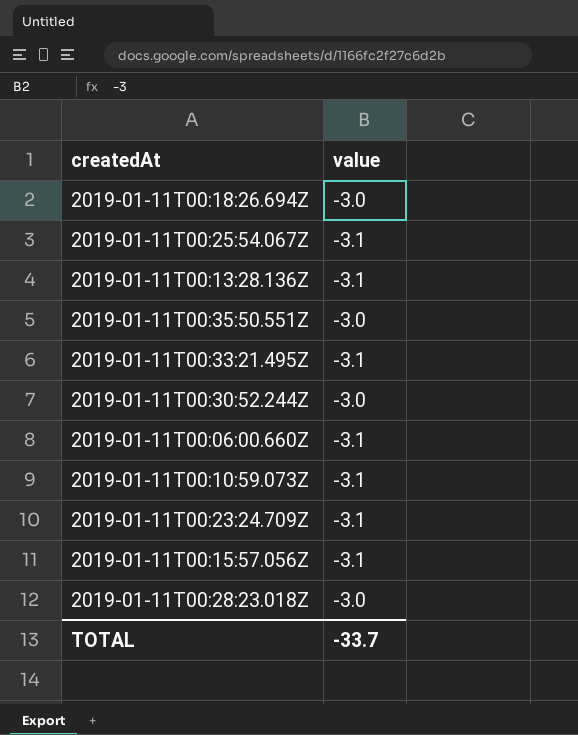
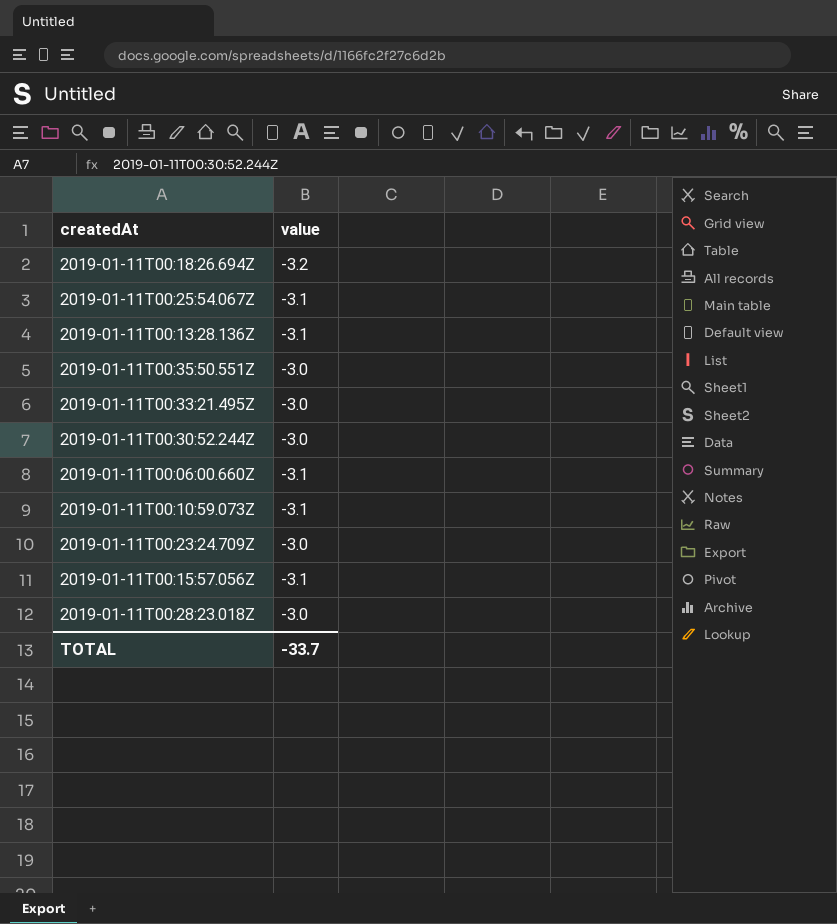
2019-01-11T00:18:26.694Z | value: -3.0 -> -3.2
2019-01-11T00:33:21.495Z | value: -3.1 -> -3.0
2019-01-11T00:23:24.709Z | value: -3.1 -> -3.0

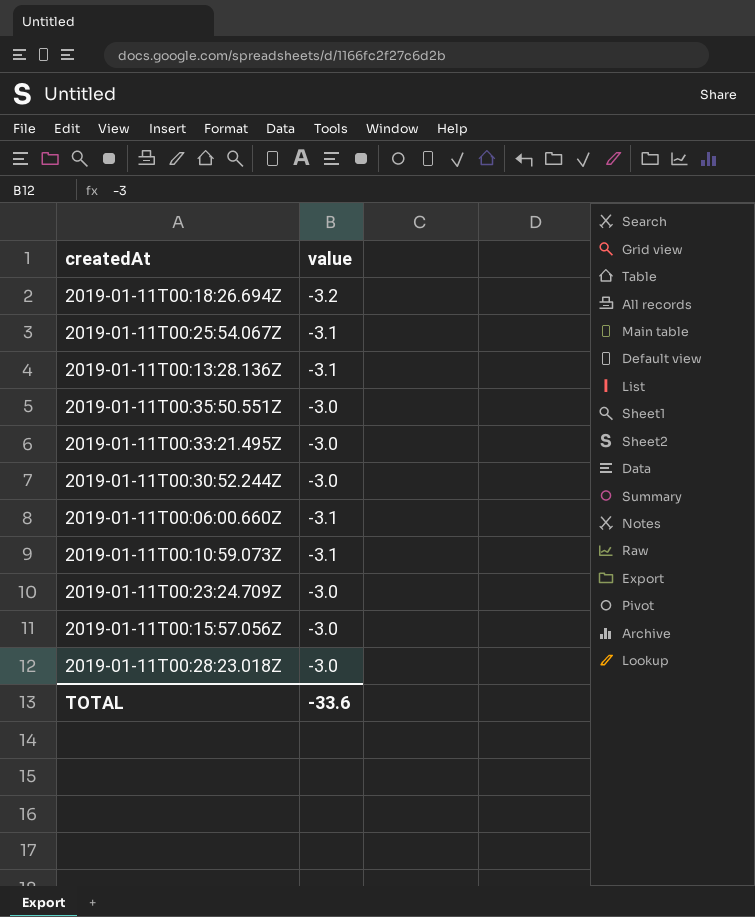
2019-01-11T00:15:57.056Z | value: -3.1 -> -3.0
TOTAL | value: -33.7 -> -33.6

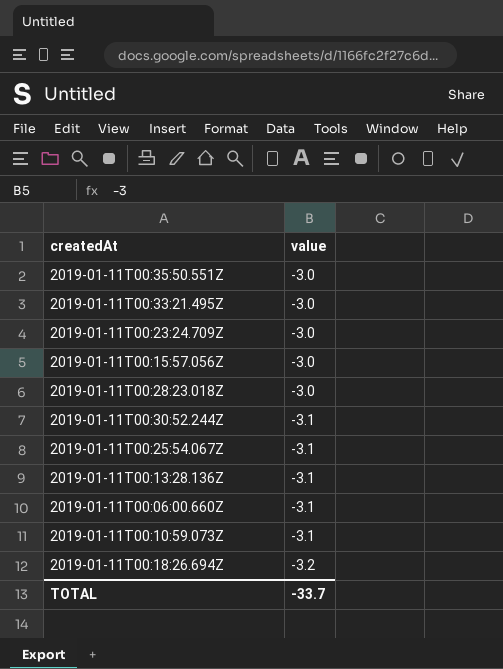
row order: none -> value descending
2019-01-11T00:30:52.244Z | value: -3.0 -> -3.1
TOTAL | value: -33.6 -> -33.7

